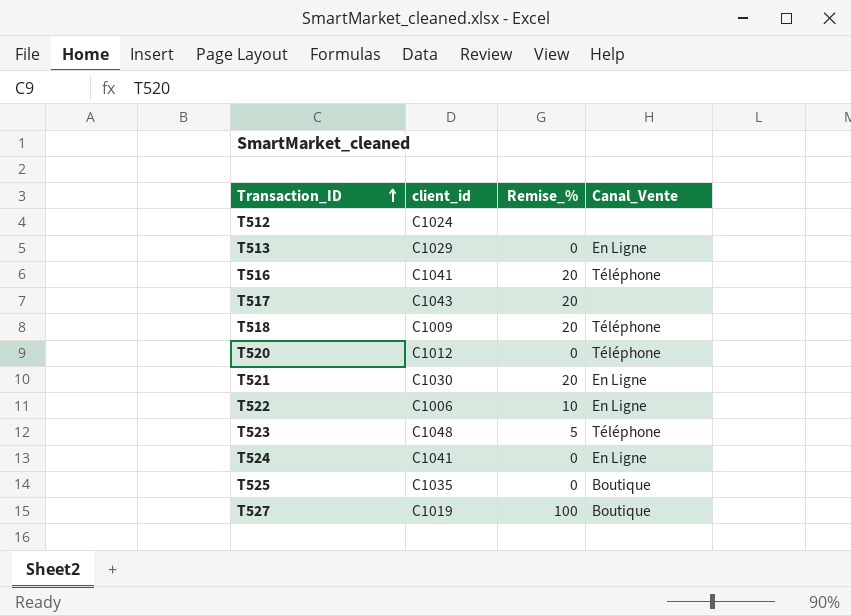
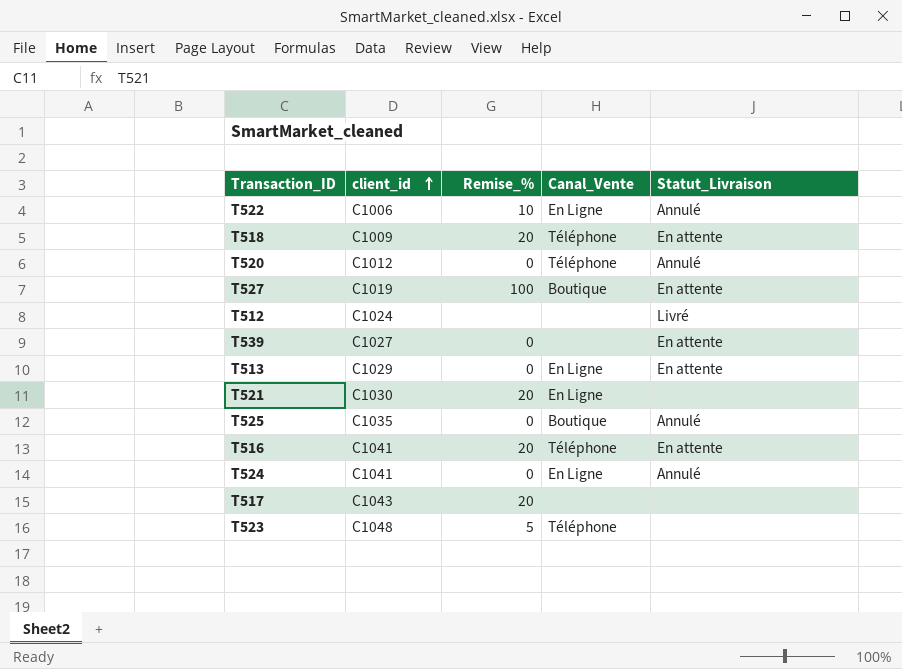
row order: Transaction_ID ascending -> client_id ascending
column Statut_Livraison | position: none -> 5
row T539: none -> C1027 | 0 | none | En attente

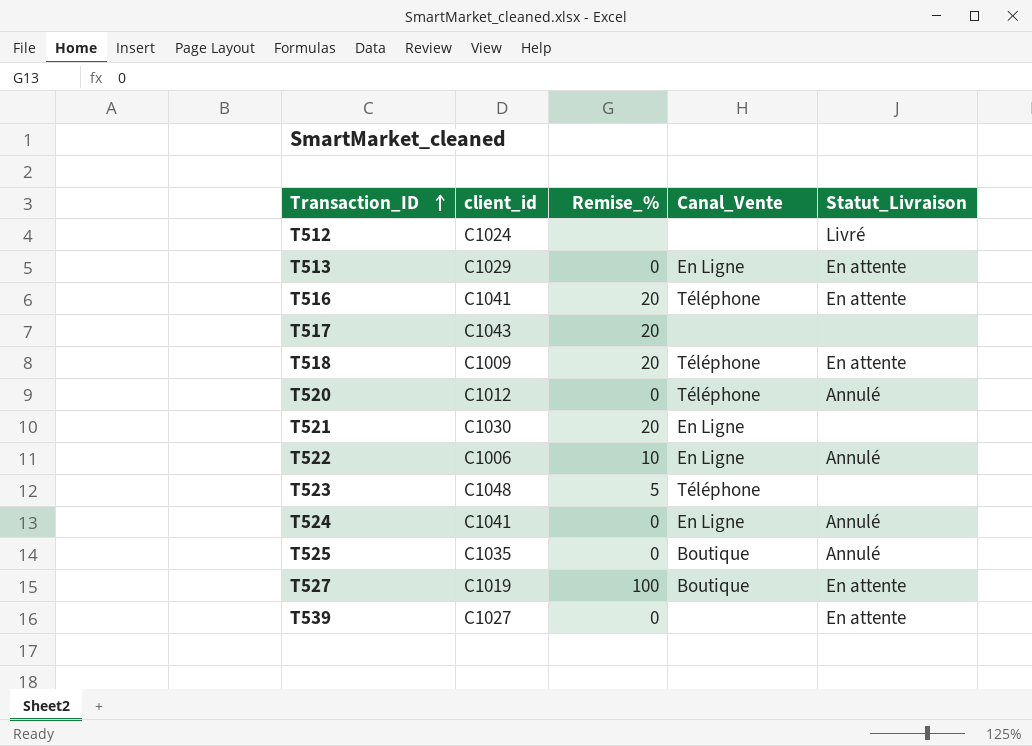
row order: client_id ascending -> Transaction_ID ascending

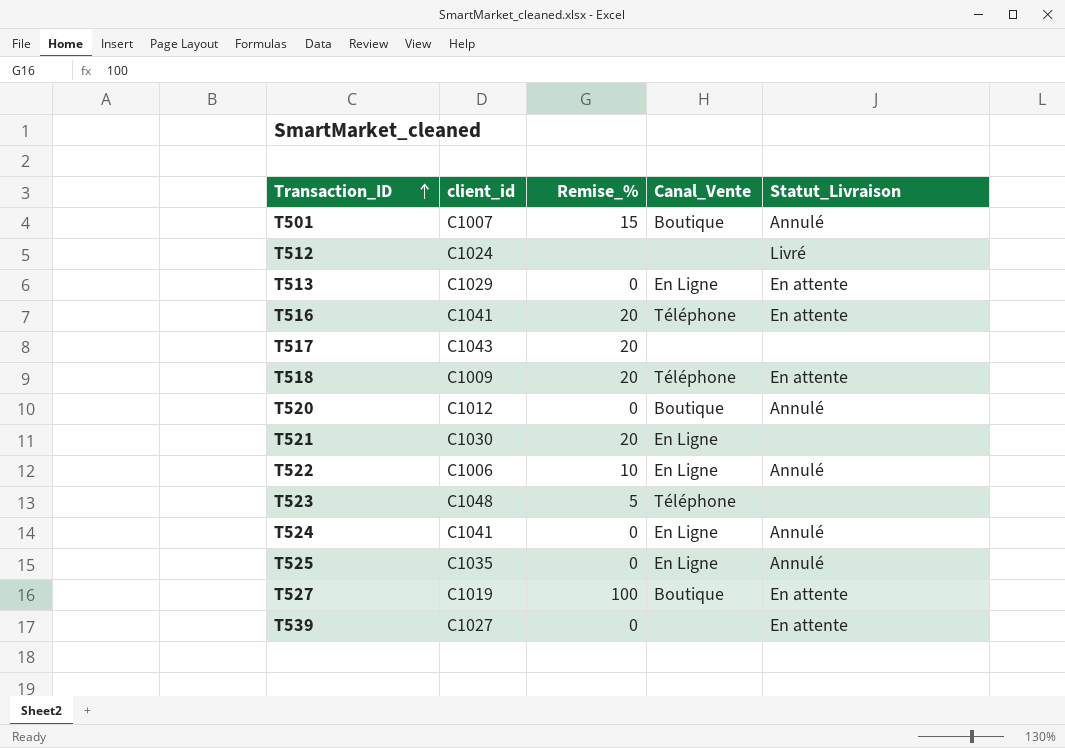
row T501: none -> C1007 | 15 | Boutique | Annulé
T520 | Canal_Vente: Téléphone -> Boutique
T525 | Canal_Vente: Boutique -> En Ligne

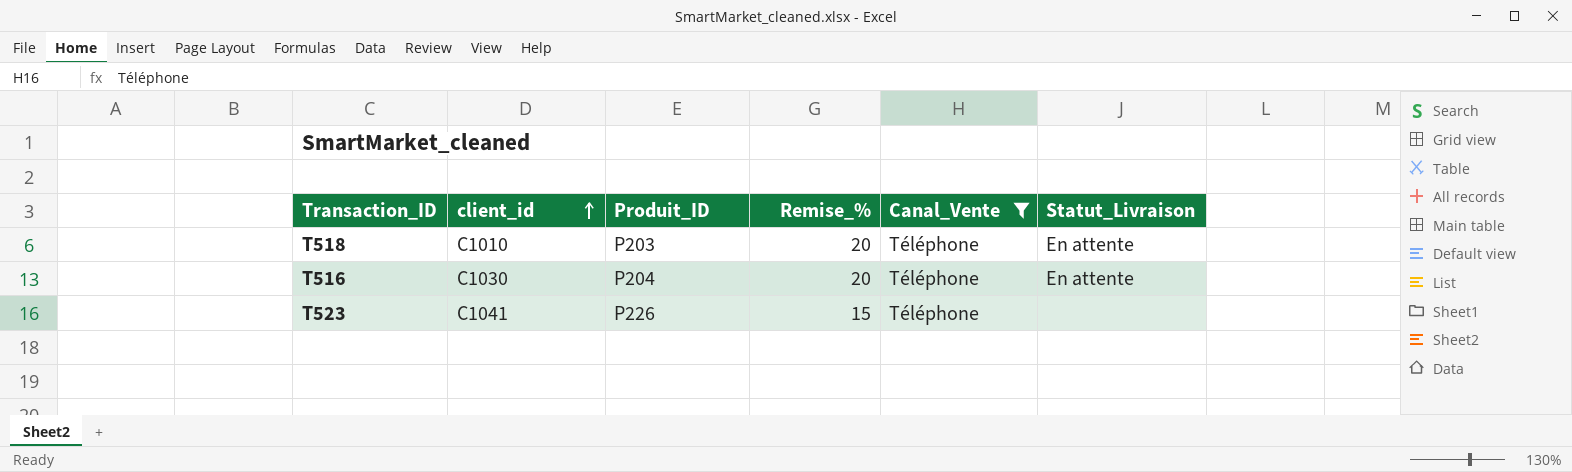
filter: none -> Canal_Vente = Téléphone
row order: Transaction_ID ascending -> client_id ascending
column Produit_ID | position: none -> 3
T518 | client_id: C1009 -> C1010
T516 | client_id: C1041 -> C1030
T523 | client_id: C1048 -> C1041
T523 | Remise_%: 5 -> 15

